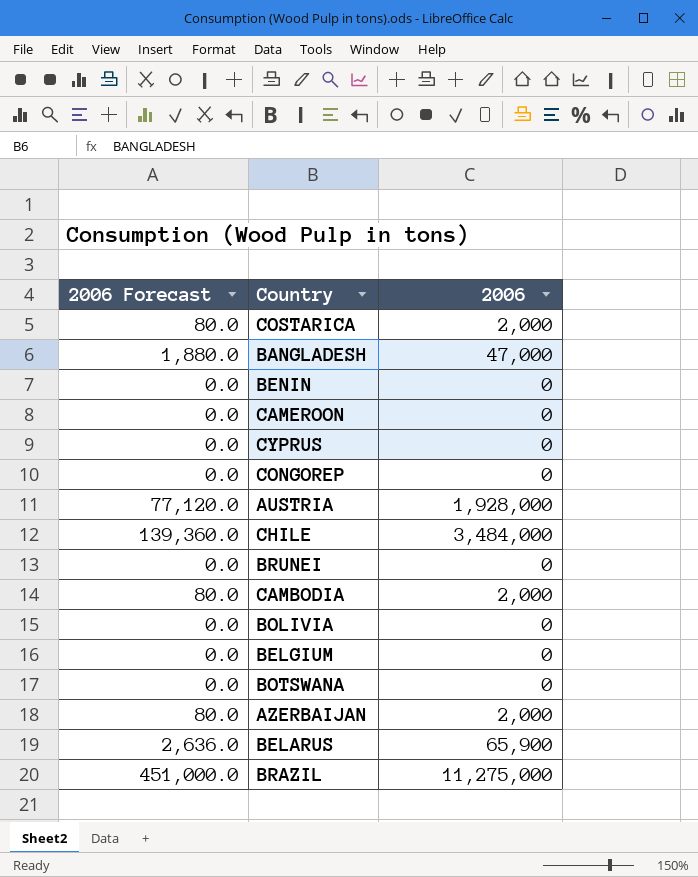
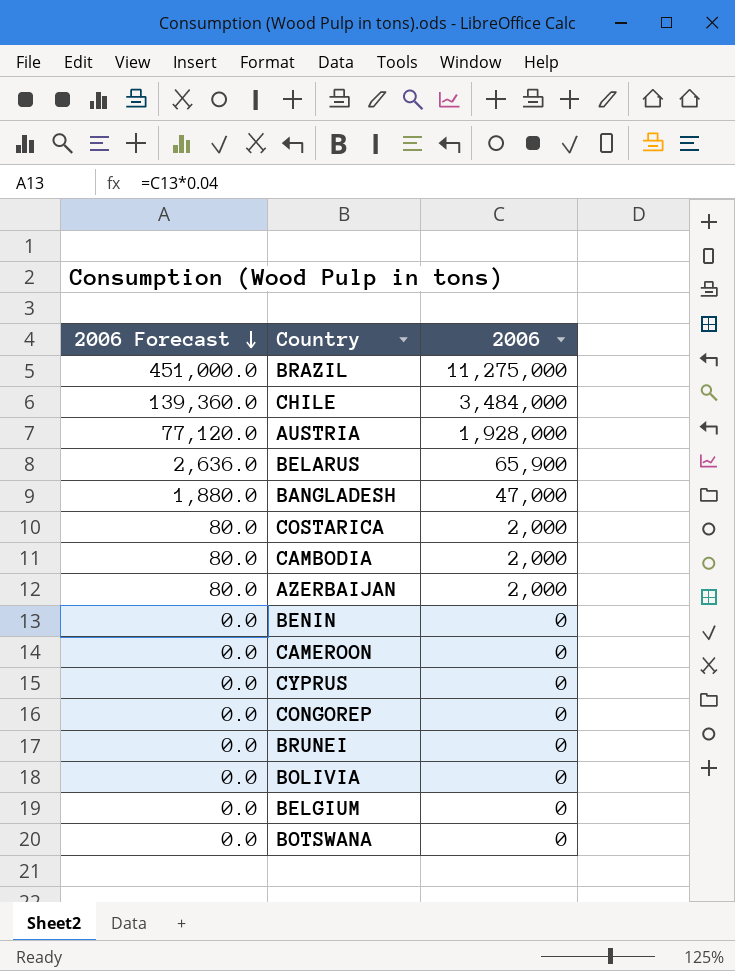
row order: none -> 2006 Forecast descending

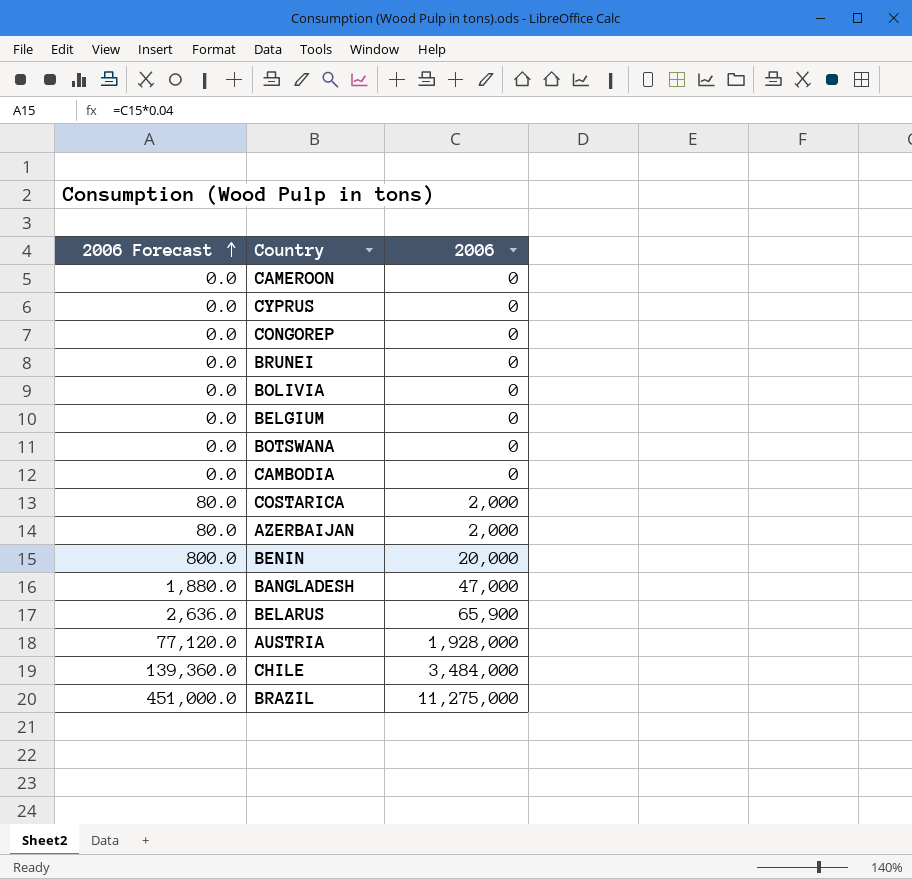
row order: 2006 Forecast descending -> 2006 Forecast ascending
CAMBODIA | 2006 Forecast: 80.0 -> 0.0
CAMBODIA | 2006: 2,000 -> 0
BENIN | 2006 Forecast: 0.0 -> 800.0
BENIN | 2006: 0 -> 20,000

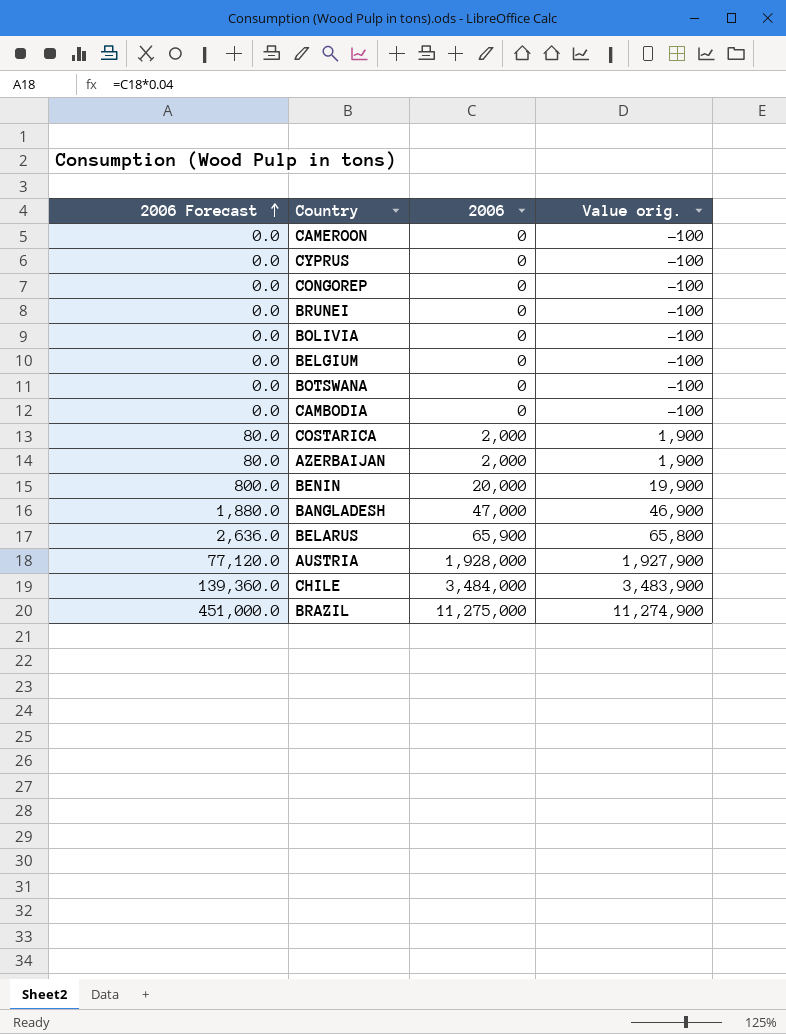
column Value orig. | formula: none -> [2006] - 100

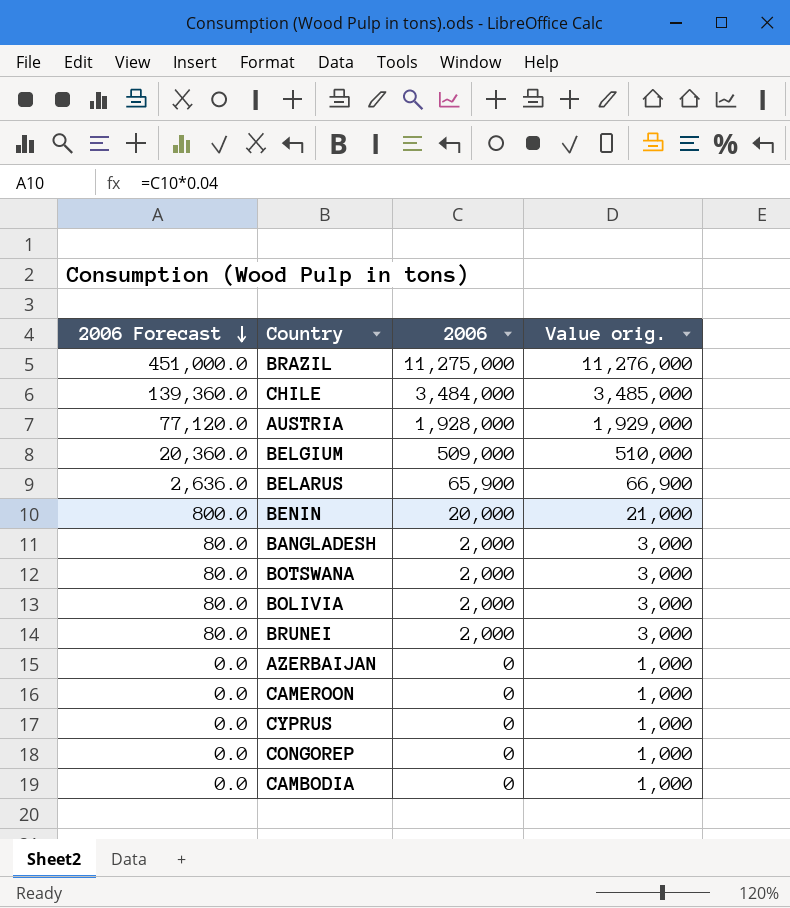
row order: 2006 Forecast ascending -> 2006 Forecast descending
column Value orig. | formula: [2006] - 100 -> [2006] + 1000
row COSTARICA: 80.0 | 2,000 | 1,900 -> none
BELGIUM | 2006 Forecast: 0.0 -> 20,360.0
BELGIUM | 2006: 0 -> 509,000
BANGLADESH | 2006 Forecast: 1,880.0 -> 80.0
BANGLADESH | 2006: 47,000 -> 2,000
BOTSWANA | 2006 Forecast: 0.0 -> 80.0
BOTSWANA | 2006: 0 -> 2,000
BOLIVIA | 2006 Forecast: 0.0 -> 80.0
BOLIVIA | 2006: 0 -> 2,000
BRUNEI | 2006 Forecast: 0.0 -> 80.0
BRUNEI | 2006: 0 -> 2,000
AZERBAIJAN | 2006 Forecast: 80.0 -> 0.0
AZERBAIJAN | 2006: 2,000 -> 0

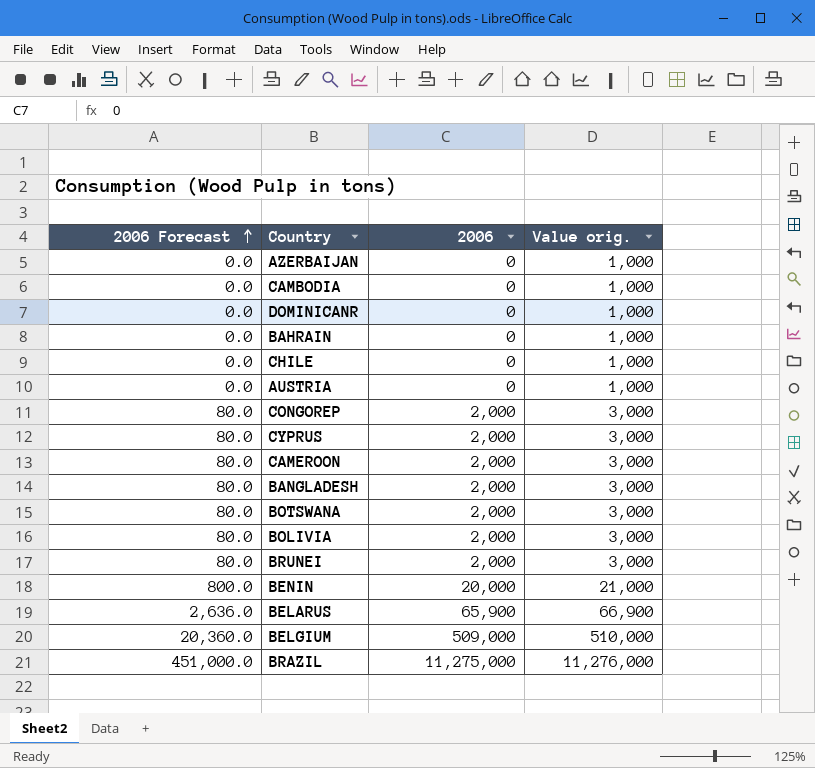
row order: 2006 Forecast descending -> 2006 Forecast ascending
row DOMINICANR: none -> 0.0 | 0 | 1,000
row BAHRAIN: none -> 0.0 | 0 | 1,000
CHILE | 2006 Forecast: 139,360.0 -> 0.0
CHILE | 2006: 3,484,000 -> 0
CHILE | Value orig.: 3,485,000 -> 1,000
AUSTRIA | 2006 Forecast: 77,120.0 -> 0.0
AUSTRIA | 2006: 1,928,000 -> 0
AUSTRIA | Value orig.: 1,929,000 -> 1,000
CONGOREP | 2006 Forecast: 0.0 -> 80.0
CONGOREP | 2006: 0 -> 2,000
CONGOREP | Value orig.: 1,000 -> 3,000
CYPRUS | 2006 Forecast: 0.0 -> 80.0
CYPRUS | 2006: 0 -> 2,000
CYPRUS | Value orig.: 1,000 -> 3,000
CAMEROON | 2006 Forecast: 0.0 -> 80.0
CAMEROON | 2006: 0 -> 2,000
CAMEROON | Value orig.: 1,000 -> 3,000

